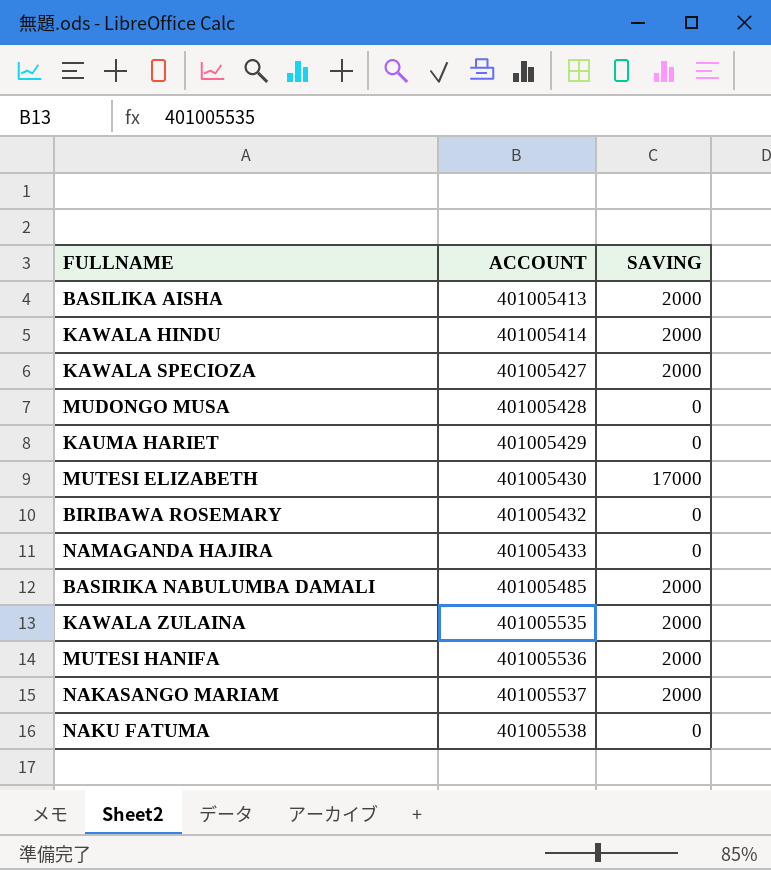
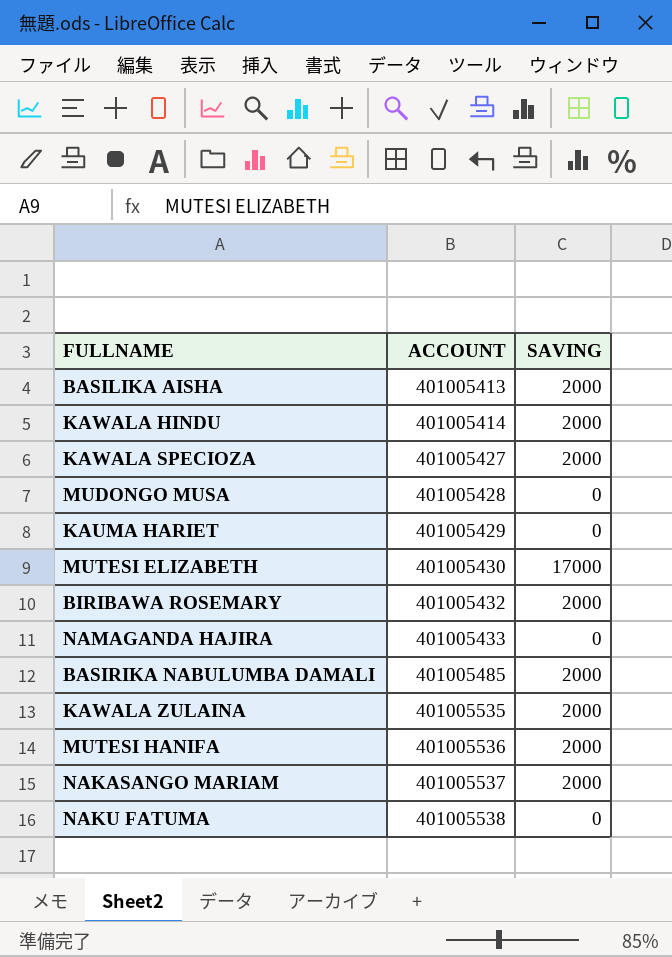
BIRIBAWA ROSEMARY | SAVING: 0 -> 2000

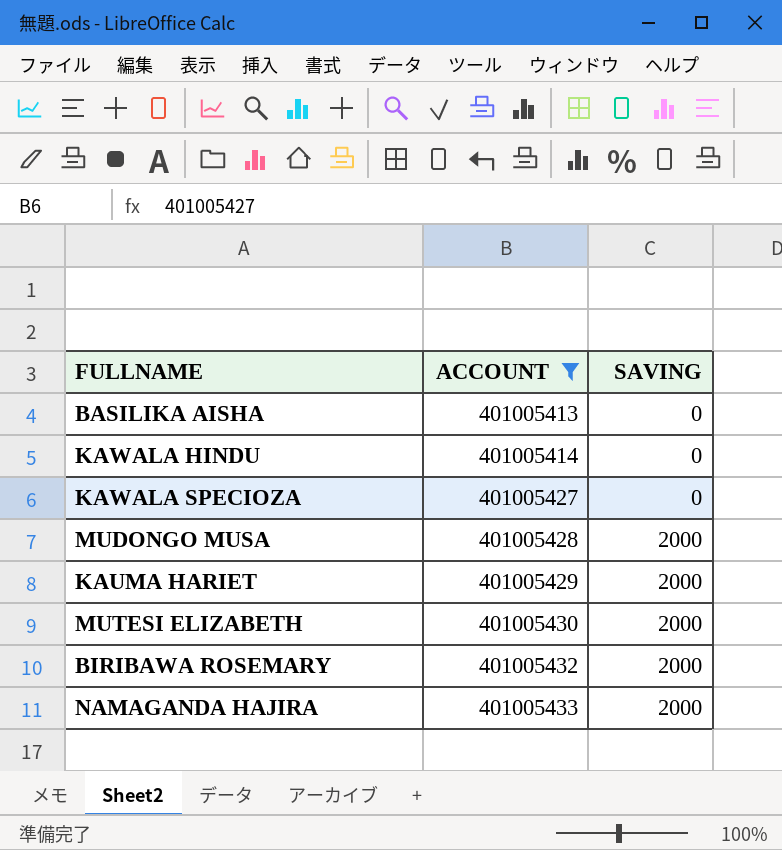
filter: none -> ACCOUNT <= 401005433
BASILIKA AISHA | SAVING: 2000 -> 0
KAWALA HINDU | SAVING: 2000 -> 0
KAWALA SPECIOZA | SAVING: 2000 -> 0
MUDONGO MUSA | SAVING: 0 -> 2000
KAUMA HARIET | SAVING: 0 -> 2000
MUTESI ELIZABETH | SAVING: 17000 -> 2000
NAMAGANDA HAJIRA | SAVING: 0 -> 2000

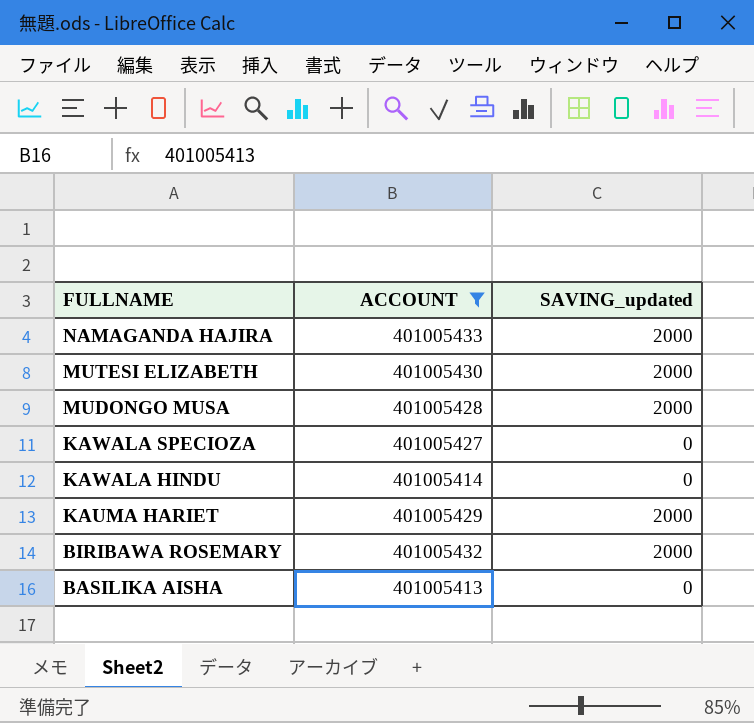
row order: ACCOUNT ascending -> FULLNAME descending
column name: SAVING -> SAVING_updated

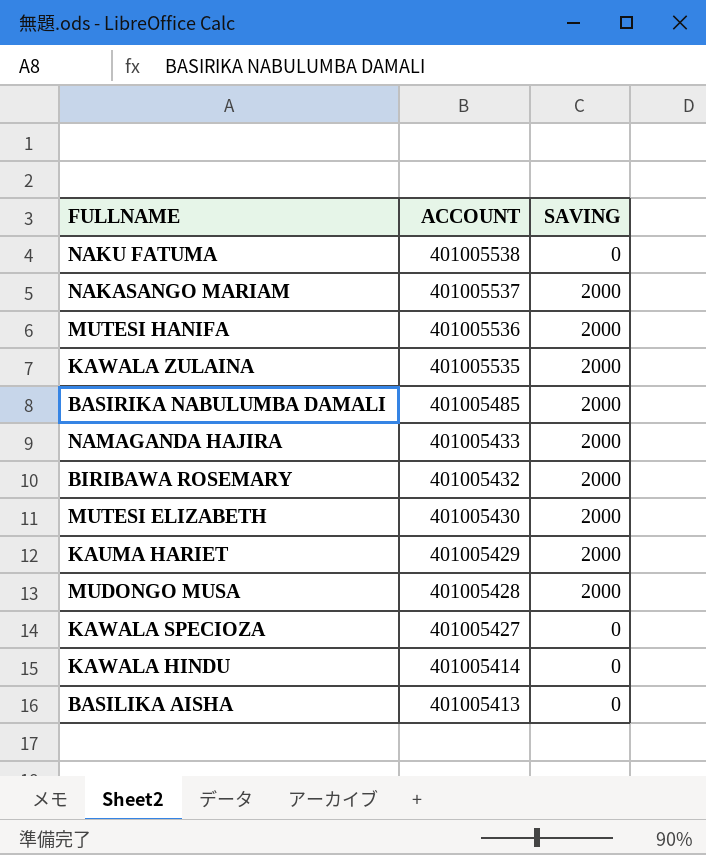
filter: ACCOUNT <= 401005433 -> none
row order: FULLNAME descending -> ACCOUNT descending
column name: SAVING_updated -> SAVING

